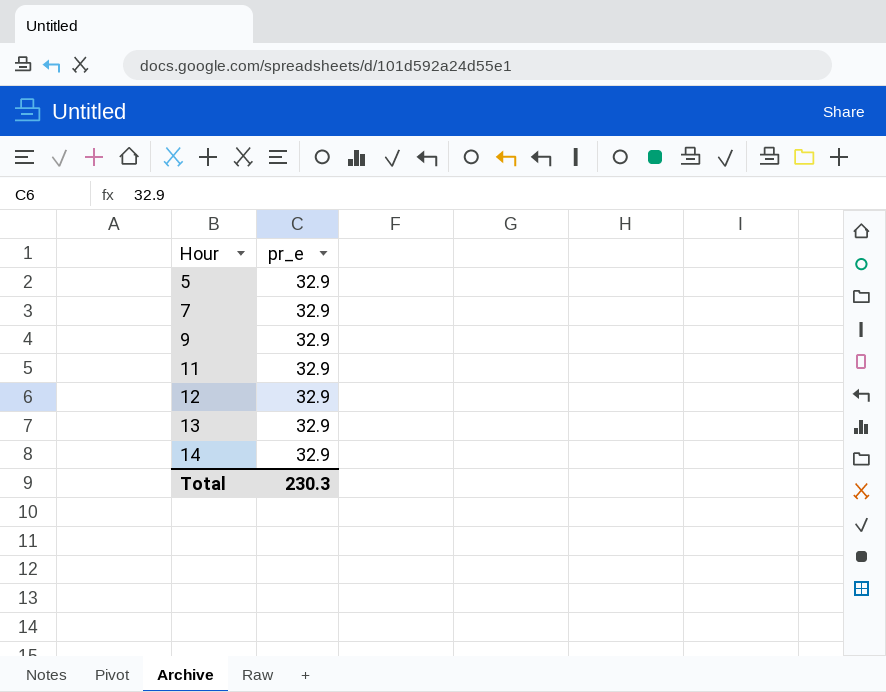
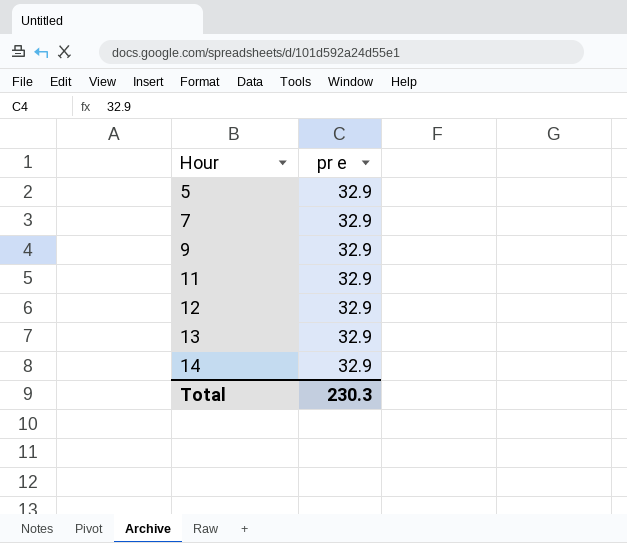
column name: pr_e -> pr e

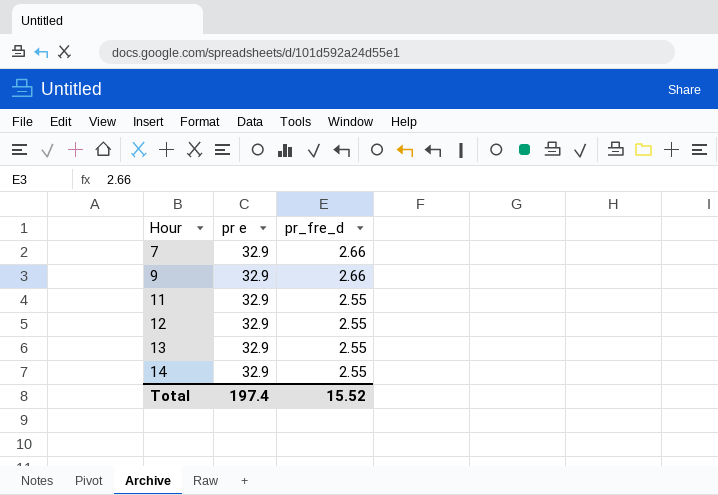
column pr_fre_d | position: none -> 3
row 5: 32.9 -> none
Total | pr e: 230.3 -> 197.4

